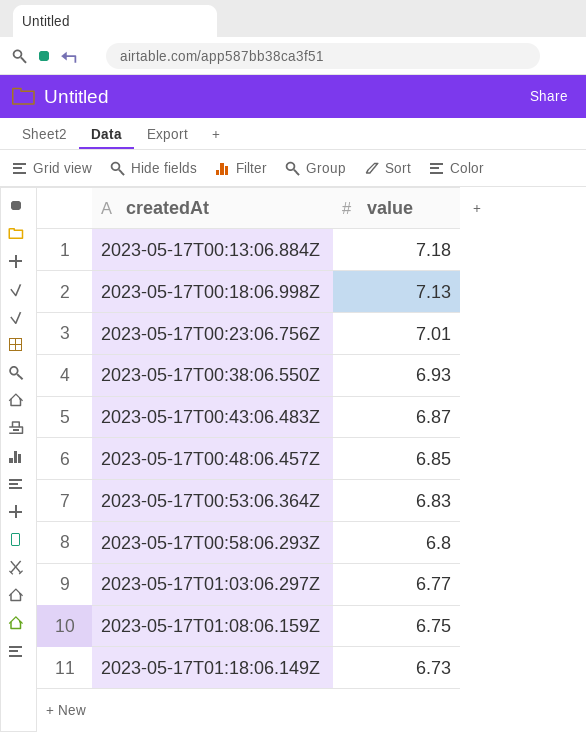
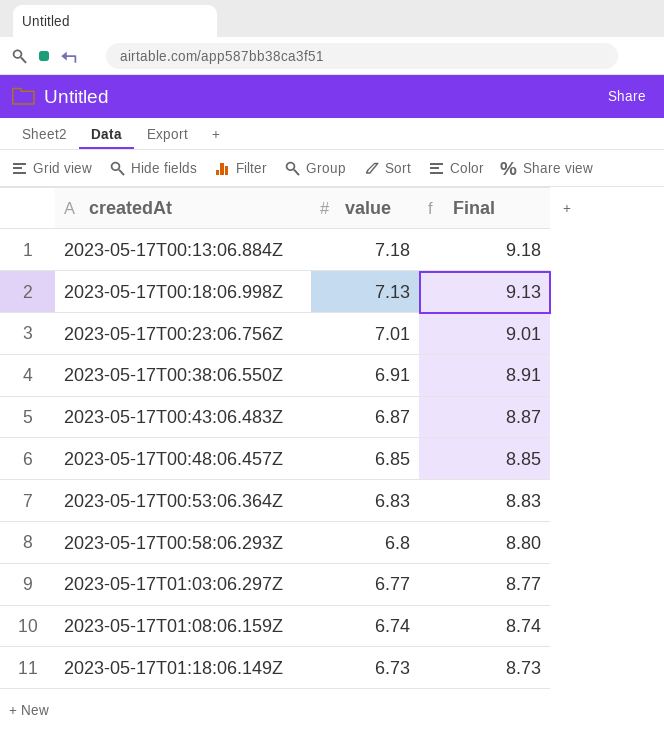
column Final | formula: none -> [value] + 2
2023-05-17T00:38:06.550Z | value: 6.93 -> 6.91
2023-05-17T01:08:06.159Z | value: 6.75 -> 6.74

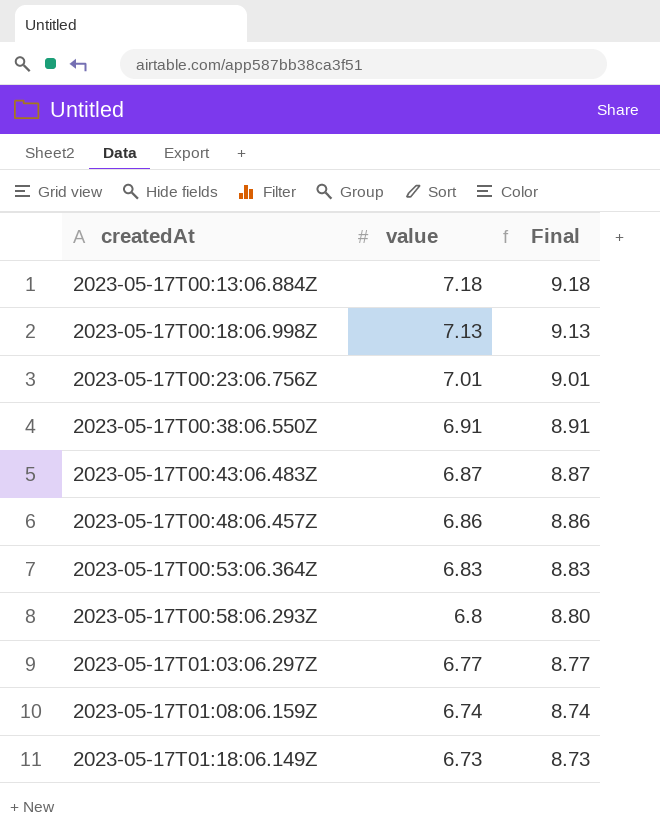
2023-05-17T00:48:06.457Z | value: 6.85 -> 6.86
2023-05-17T00:48:06.457Z | Final: 8.85 -> 8.86

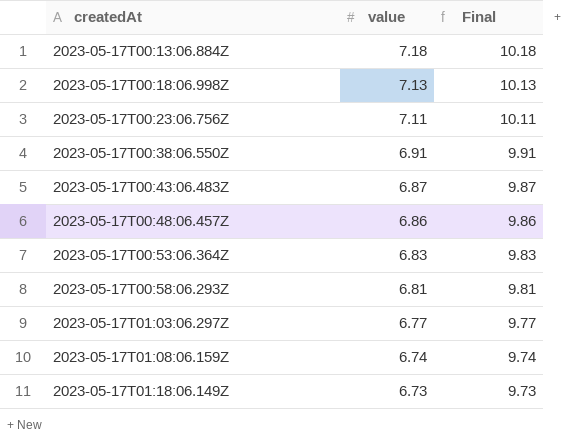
column Final | formula: [value] + 2 -> [value] + 3
2023-05-17T00:23:06.756Z | value: 7.01 -> 7.11
2023-05-17T00:58:06.293Z | value: 6.8 -> 6.81

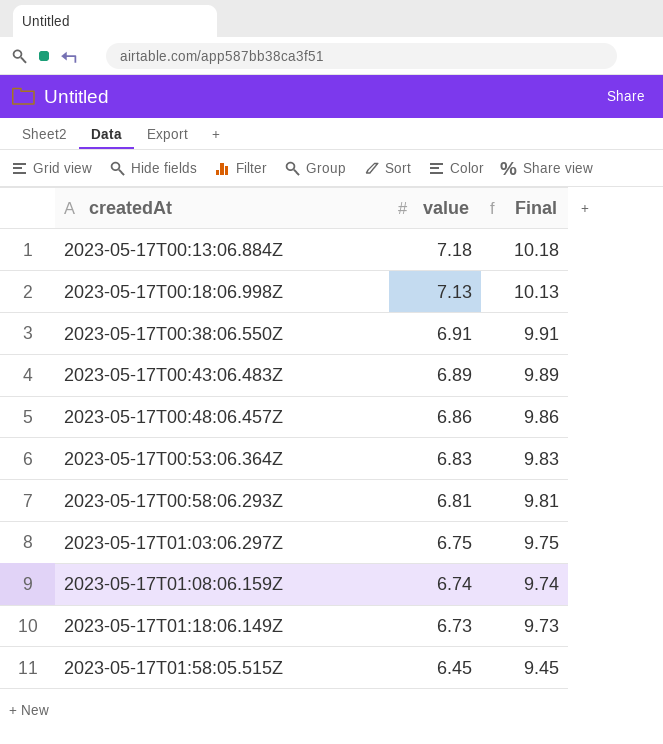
row 2023-05-17T00:23:06.756Z: 7.11 | 10.11 -> none
2023-05-17T00:43:06.483Z | value: 6.87 -> 6.89
2023-05-17T00:43:06.483Z | Final: 9.87 -> 9.89
2023-05-17T01:03:06.297Z | value: 6.77 -> 6.75
2023-05-17T01:03:06.297Z | Final: 9.77 -> 9.75
row 2023-05-17T01:58:05.515Z: none -> 6.45 | 9.45

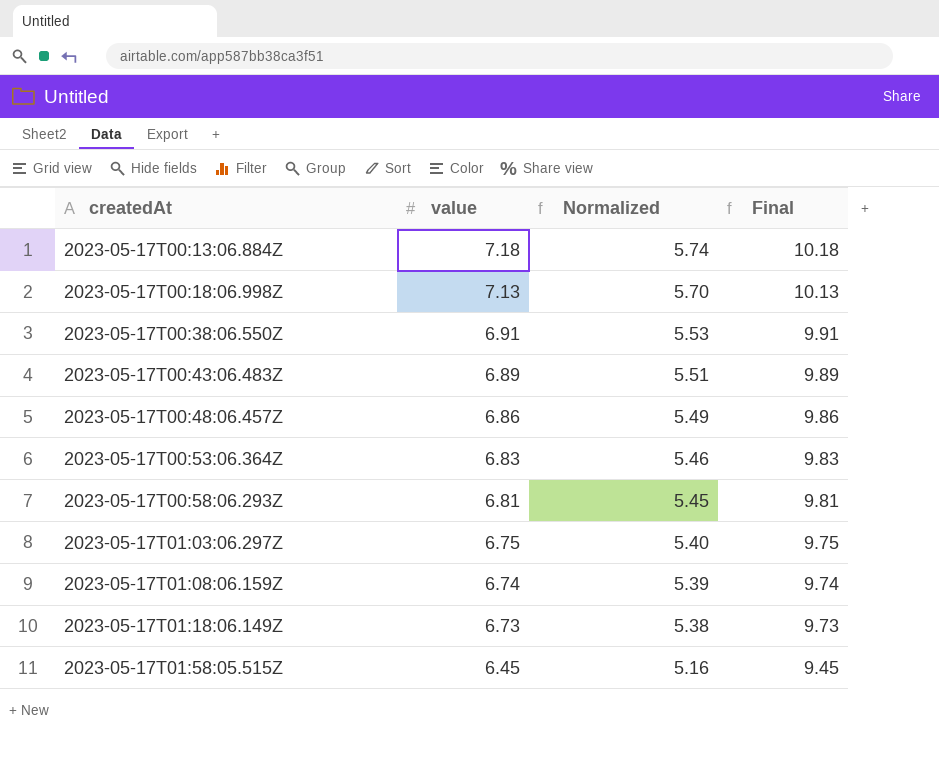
column Normalized | formula: none -> [value] * 0.8

